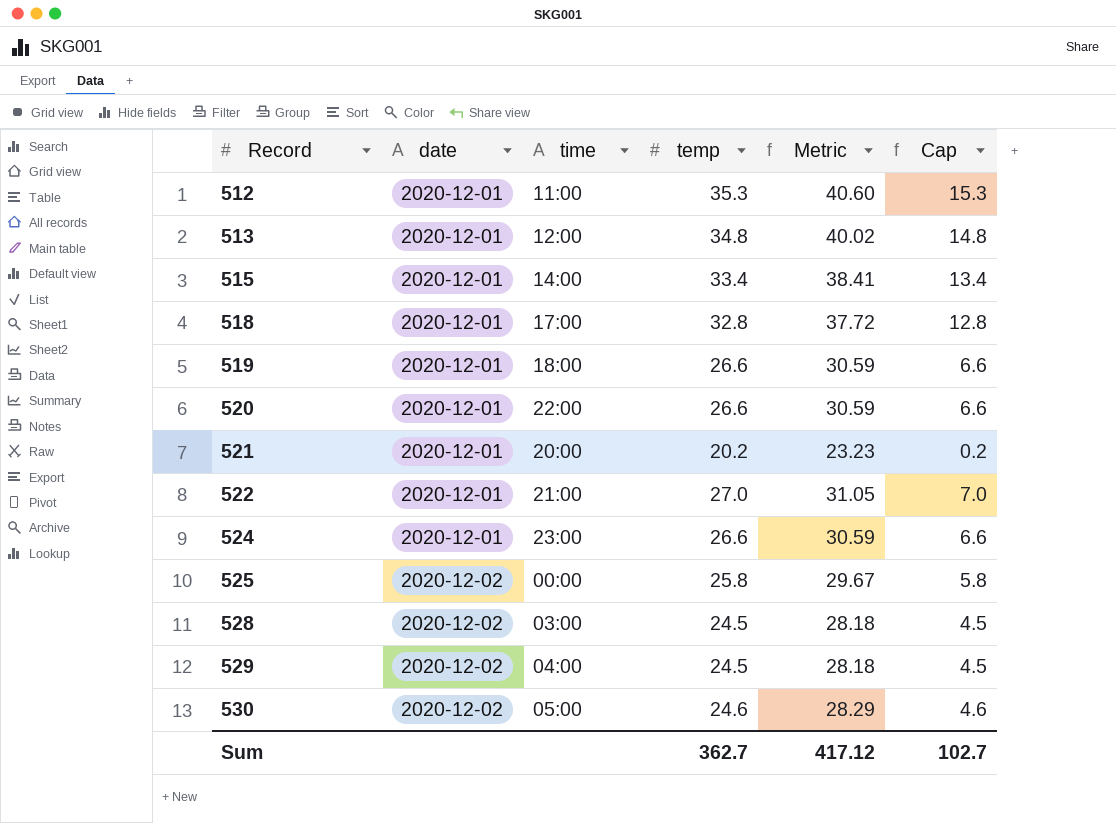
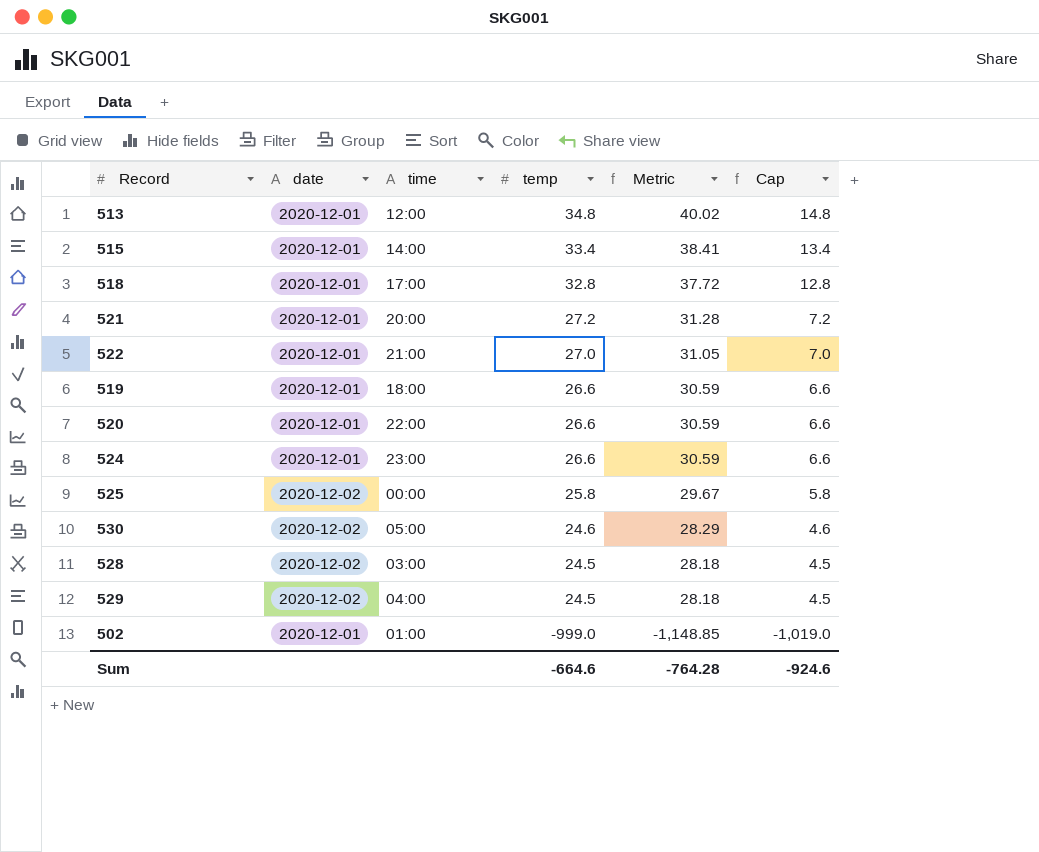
row order: Record ascending -> temp descending
row 512: 2020-12-01 | 11:00 | 35.3 | 40.60 | 15.3 -> none
521 | temp: 20.2 -> 27.2
521 | Metric: 23.23 -> 31.28
521 | Cap: 0.2 -> 7.2
row 502: none -> 2020-12-01 | 01:00 | -999.0 | -1,148.85 | -1,019.0
Sum | temp: 362.7 -> -664.6
Sum | Metric: 417.12 -> -764.28
Sum | Cap: 102.7 -> -924.6

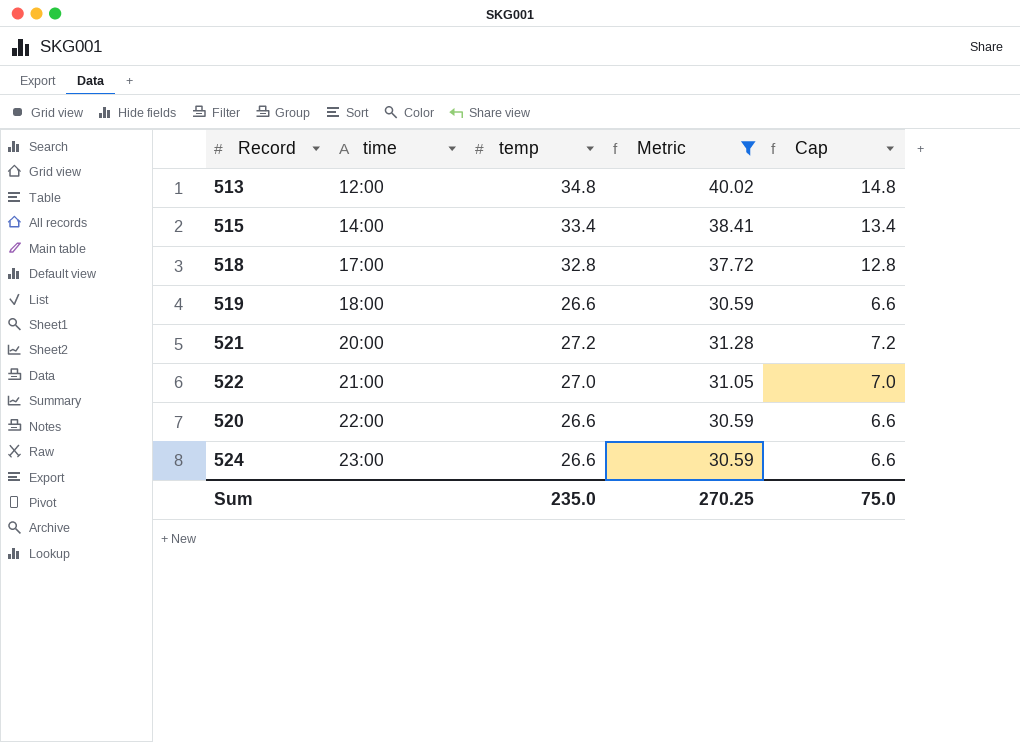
filter: none -> Metric >= 30.59
row order: temp descending -> time ascending
column date | position: 2 -> none
Sum | temp: -664.6 -> 235.0
Sum | Metric: -764.28 -> 270.25
Sum | Cap: -924.6 -> 75.0

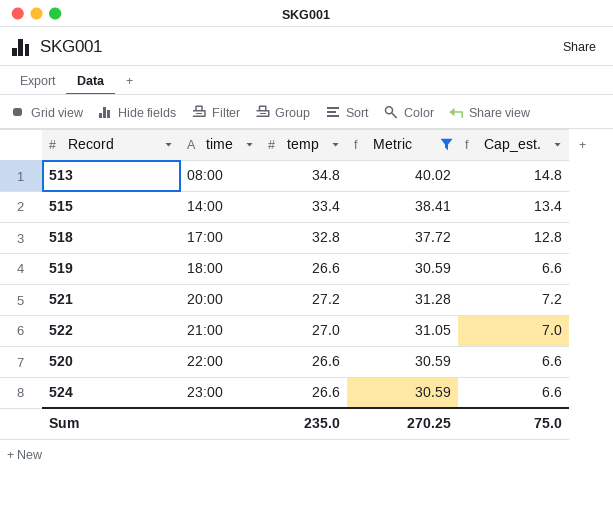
column name: Cap -> Cap_est.
513 | time: 12:00 -> 08:00

